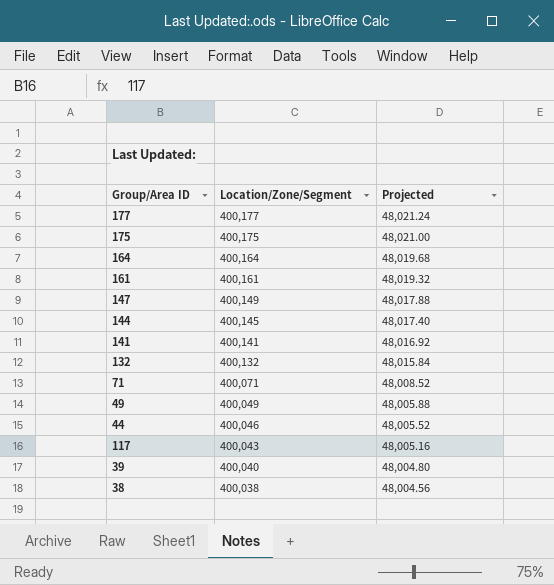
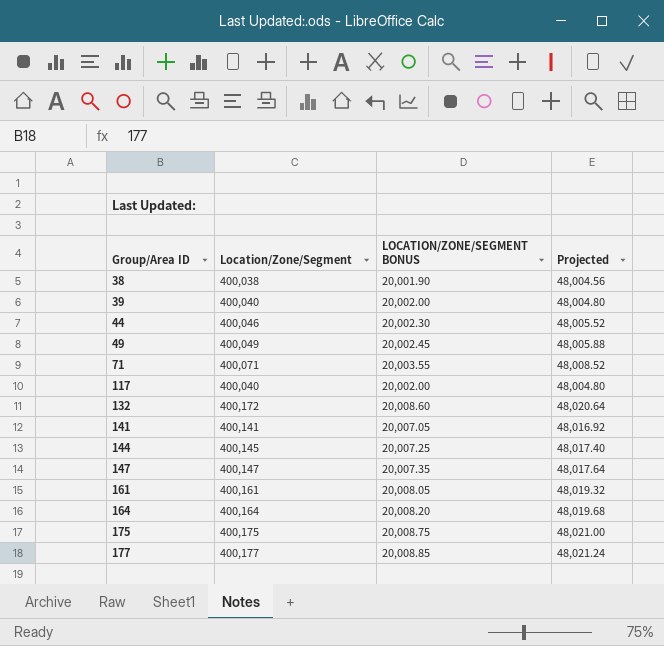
row order: Location/Zone/Segment descending -> Group/Area ID ascending
column LOCATION/ZONE/SEGMENT BONUS | formula: none -> [Location/Zone/Segment] * 0.05
117 | Location/Zone/Segment: 400,043 -> 400,040
117 | Projected: 48,005.16 -> 48,004.80
132 | Location/Zone/Segment: 400,132 -> 400,172
132 | Projected: 48,015.84 -> 48,020.64
147 | Location/Zone/Segment: 400,149 -> 400,147
147 | Projected: 48,017.88 -> 48,017.64

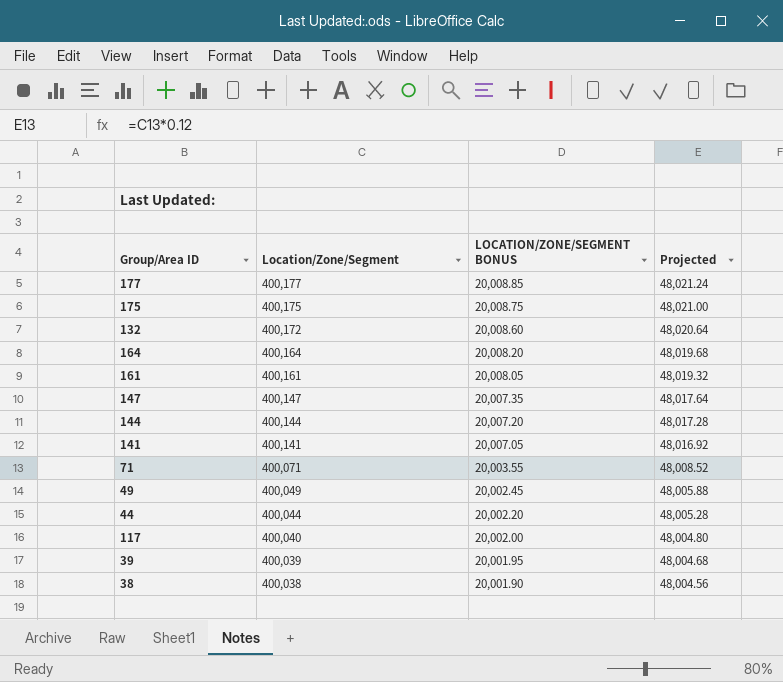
row order: Group/Area ID ascending -> Location/Zone/Segment descending
144 | Location/Zone/Segment: 400,145 -> 400,144
144 | LOCATION/ZONE/SEGMENT BONUS: 20,007.25 -> 20,007.20
144 | Projected: 48,017.40 -> 48,017.28
44 | Location/Zone/Segment: 400,046 -> 400,044
44 | LOCATION/ZONE/SEGMENT BONUS: 20,002.30 -> 20,002.20
44 | Projected: 48,005.52 -> 48,005.28
39 | Location/Zone/Segment: 400,040 -> 400,039
39 | LOCATION/ZONE/SEGMENT BONUS: 20,002.00 -> 20,001.95
39 | Projected: 48,004.80 -> 48,004.68

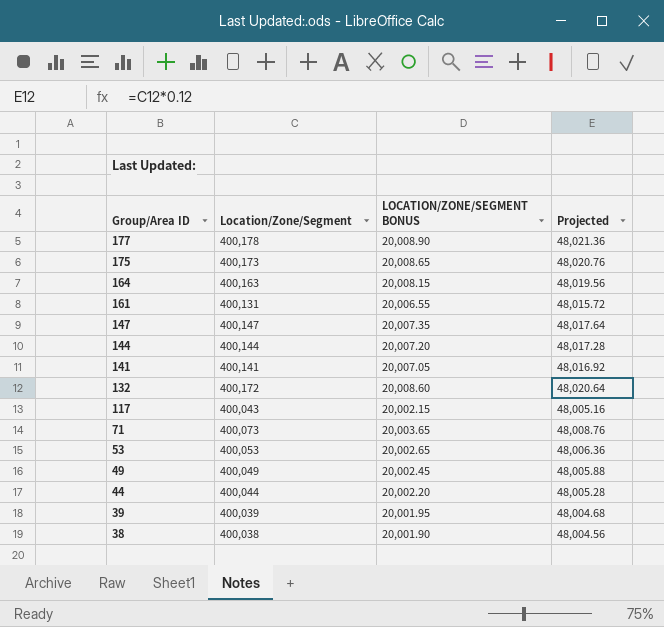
row order: Location/Zone/Segment descending -> Group/Area ID descending
177 | Location/Zone/Segment: 400,177 -> 400,178
177 | LOCATION/ZONE/SEGMENT BONUS: 20,008.85 -> 20,008.90
177 | Projected: 48,021.24 -> 48,021.36
175 | Location/Zone/Segment: 400,175 -> 400,173
175 | LOCATION/ZONE/SEGMENT BONUS: 20,008.75 -> 20,008.65
175 | Projected: 48,021.00 -> 48,020.76
164 | Location/Zone/Segment: 400,164 -> 400,163
164 | LOCATION/ZONE/SEGMENT BONUS: 20,008.20 -> 20,008.15
164 | Projected: 48,019.68 -> 48,019.56
161 | Location/Zone/Segment: 400,161 -> 400,131
161 | LOCATION/ZONE/SEGMENT BONUS: 20,008.05 -> 20,006.55
161 | Projected: 48,019.32 -> 48,015.72
117 | Location/Zone/Segment: 400,040 -> 400,043
117 | LOCATION/ZONE/SEGMENT BONUS: 20,002.00 -> 20,002.15
117 | Projected: 48,004.80 -> 48,005.16
71 | Location/Zone/Segment: 400,071 -> 400,073
71 | LOCATION/ZONE/SEGMENT BONUS: 20,003.55 -> 20,003.65
71 | Projected: 48,008.52 -> 48,008.76
row 53: none -> 400,053 | 20,002.65 | 48,006.36

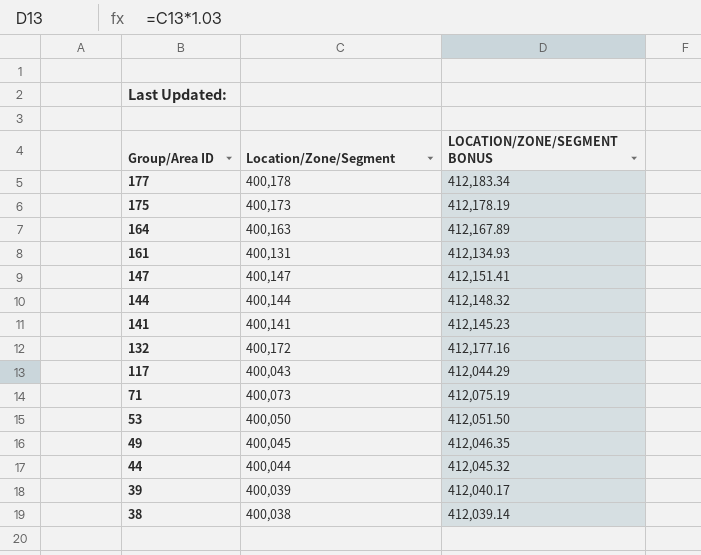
column Projected | formula: [Location/Zone/Segment] * 0.12 -> none
column LOCATION/ZONE/SEGMENT BONUS | formula: [Location/Zone/Segment] * 0.05 -> [Location/Zone/Segment] * 1.03
53 | Location/Zone/Segment: 400,053 -> 400,050
49 | Location/Zone/Segment: 400,049 -> 400,045

